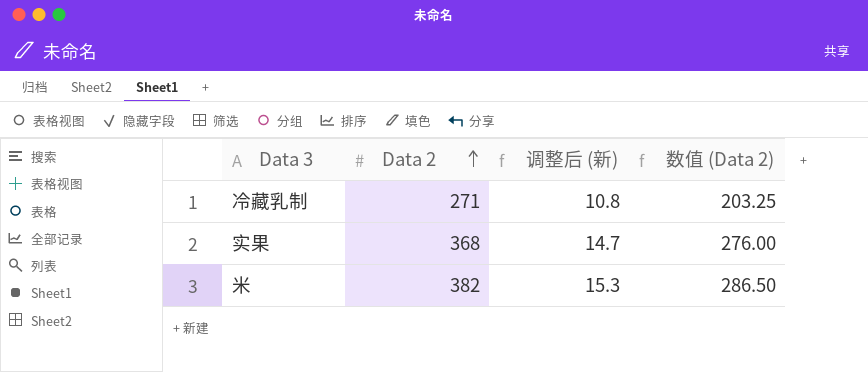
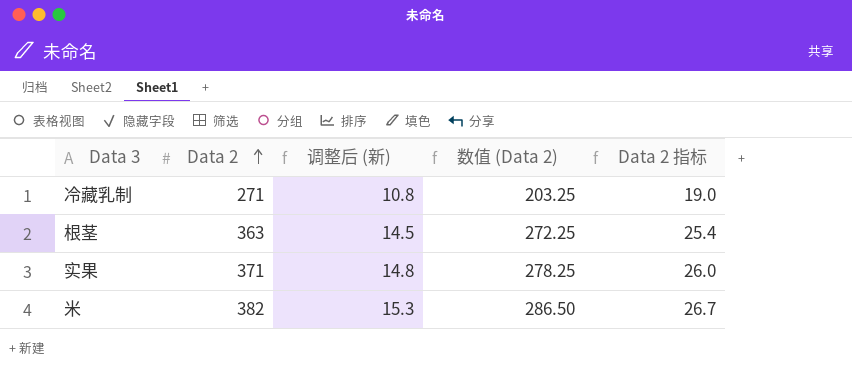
column Data 2 指标 | formula: none -> [Data 2] * 0.07
row 根茎: none -> 363 | 14.5 | 272.25 | 25.4
实果 | Data 2: 368 -> 371
实果 | 调整后 (新): 14.7 -> 14.8
实果 | 数值 (Data 2): 276.00 -> 278.25

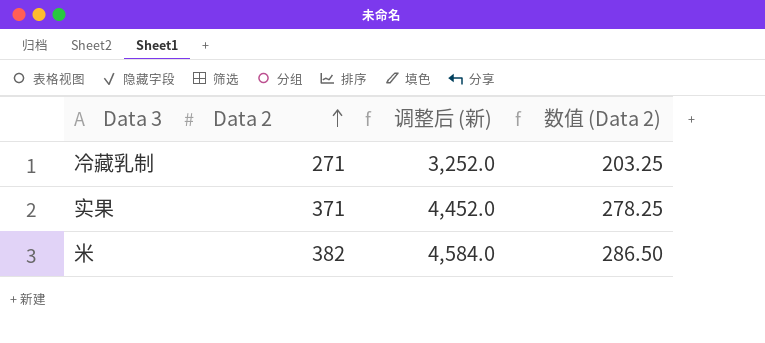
column Data 2 指标 | formula: [Data 2] * 0.07 -> none
column 调整后 (新) | formula: [Data 2] * 0.04 -> [Data 2] * 12
row 根茎: 363 | 14.5 | 272.25 | 25.4 -> none

